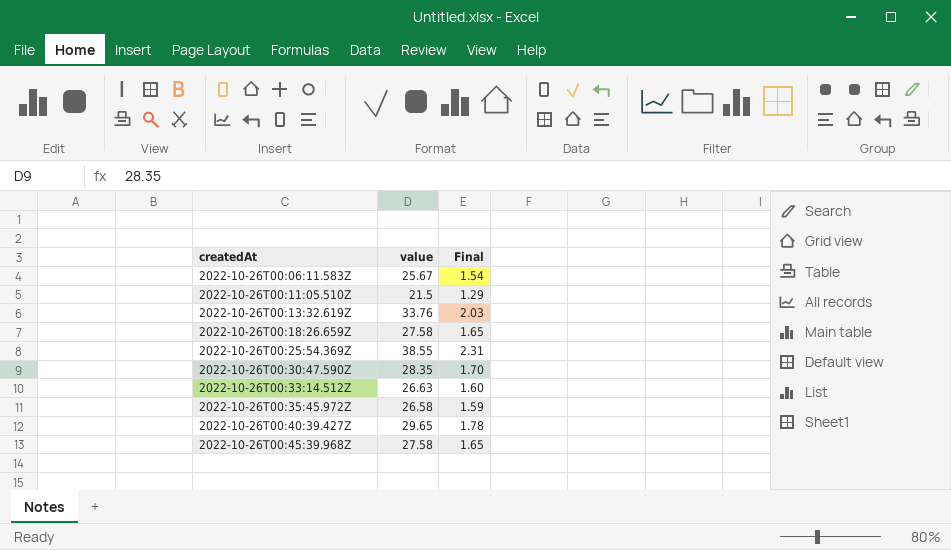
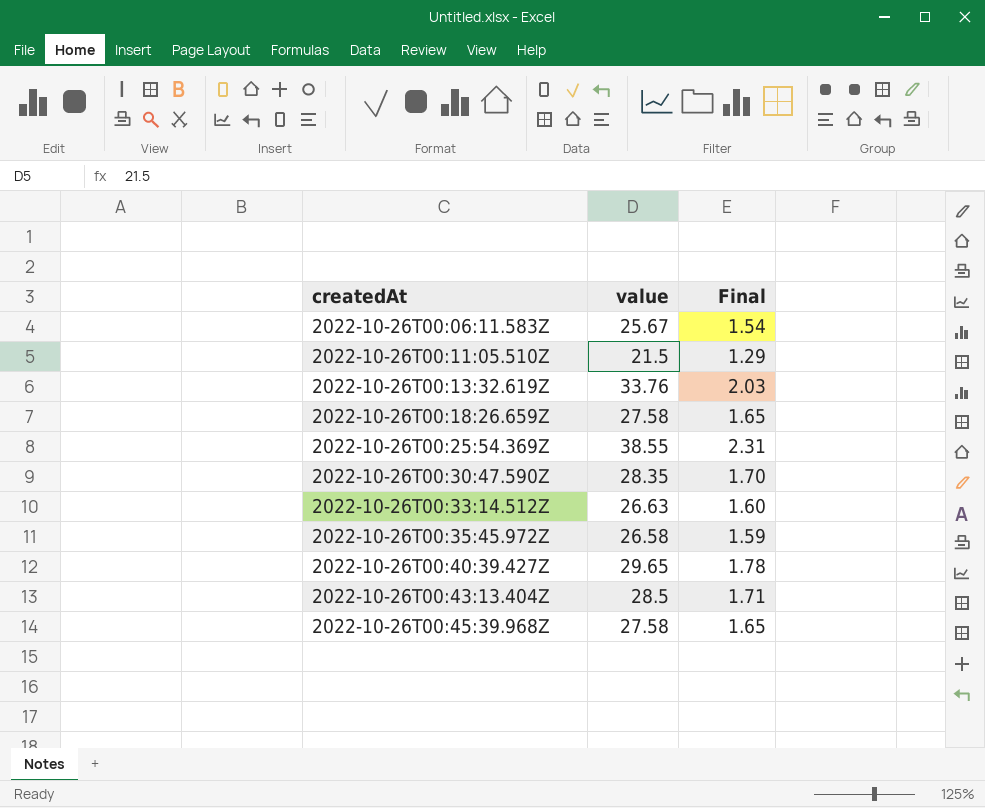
row 2022-10-26T00:43:13.404Z: none -> 28.5 | 1.71

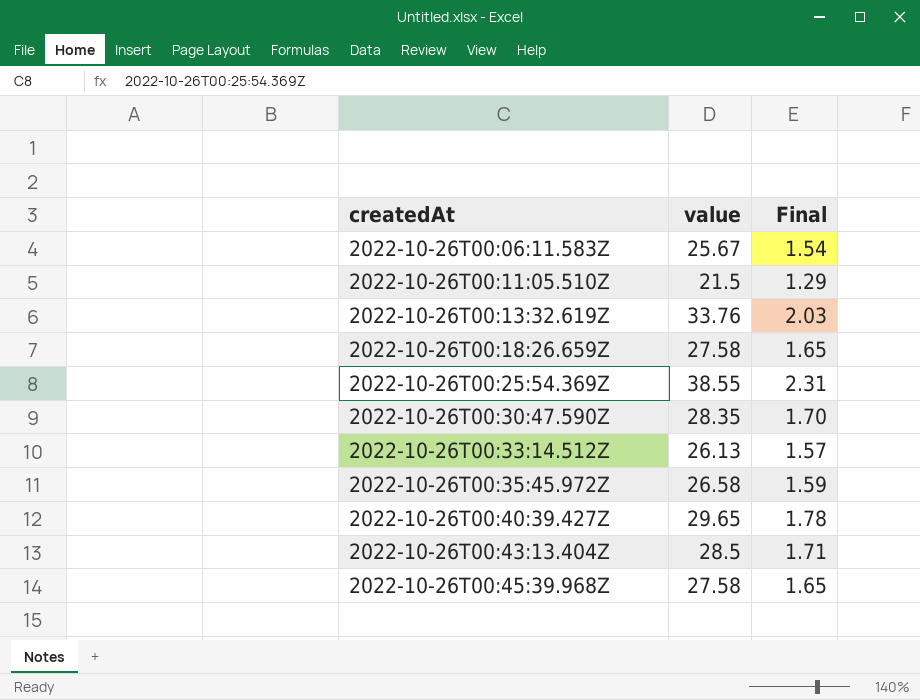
2022-10-26T00:33:14.512Z | value: 26.63 -> 26.13
2022-10-26T00:33:14.512Z | Final: 1.60 -> 1.57

